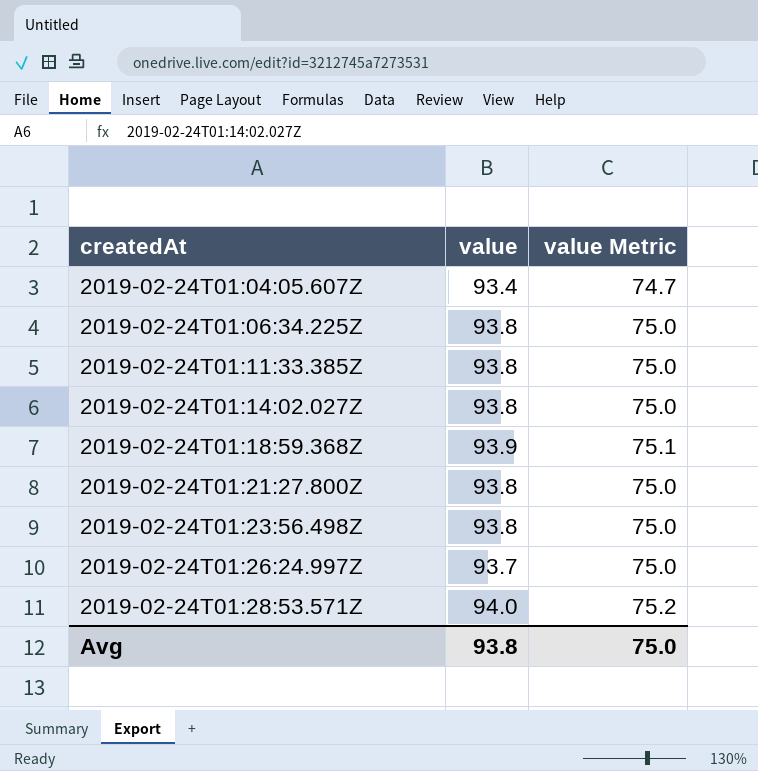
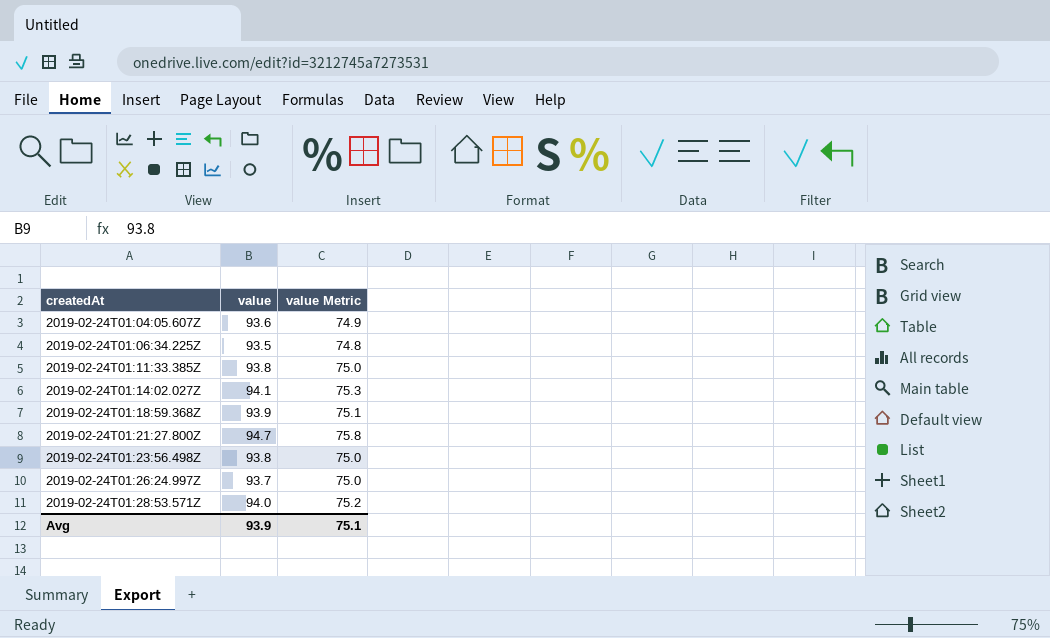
2019-02-24T01:04:05.607Z | value: 93.4 -> 93.6
2019-02-24T01:04:05.607Z | value Metric: 74.7 -> 74.9
2019-02-24T01:06:34.225Z | value: 93.8 -> 93.5
2019-02-24T01:06:34.225Z | value Metric: 75.0 -> 74.8
2019-02-24T01:14:02.027Z | value: 93.8 -> 94.1
2019-02-24T01:14:02.027Z | value Metric: 75.0 -> 75.3
2019-02-24T01:21:27.800Z | value: 93.8 -> 94.7
2019-02-24T01:21:27.800Z | value Metric: 75.0 -> 75.8
Avg | value: 93.8 -> 93.9
Avg | value Metric: 75.0 -> 75.1

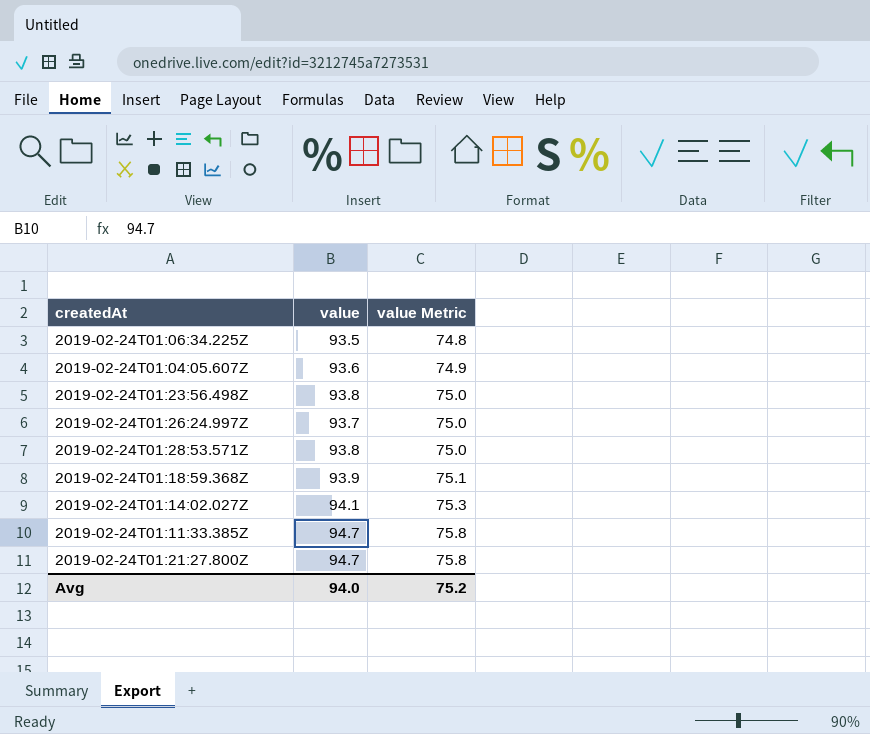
row order: createdAt ascending -> value Metric ascending
2019-02-24T01:28:53.571Z | value: 94.0 -> 93.8
2019-02-24T01:28:53.571Z | value Metric: 75.2 -> 75.0
2019-02-24T01:11:33.385Z | value: 93.8 -> 94.7
2019-02-24T01:11:33.385Z | value Metric: 75.0 -> 75.8
Avg | value: 93.9 -> 94.0
Avg | value Metric: 75.1 -> 75.2

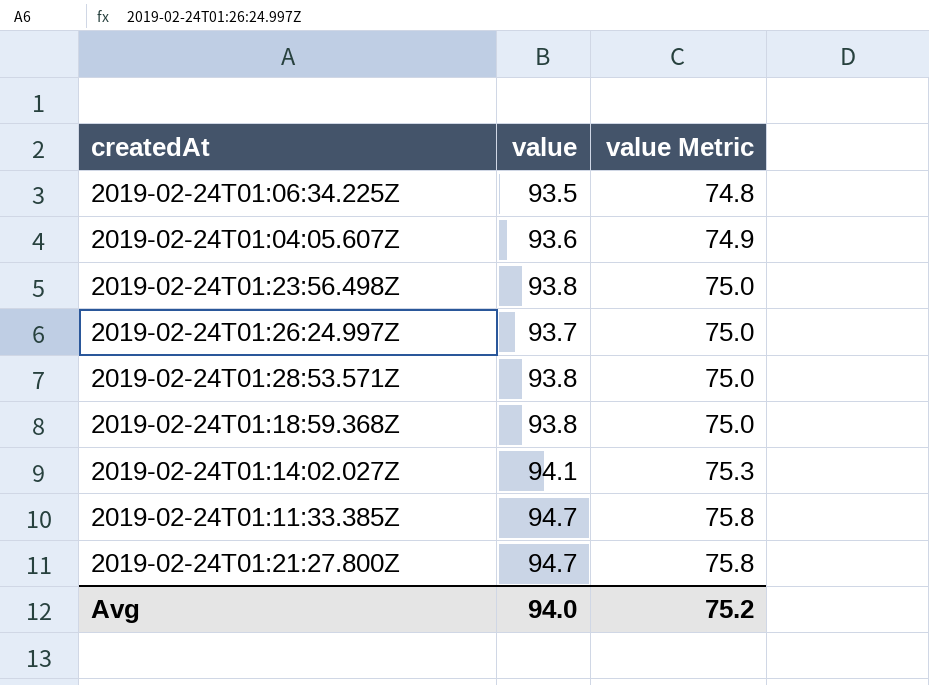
2019-02-24T01:18:59.368Z | value: 93.9 -> 93.8
2019-02-24T01:18:59.368Z | value Metric: 75.1 -> 75.0

